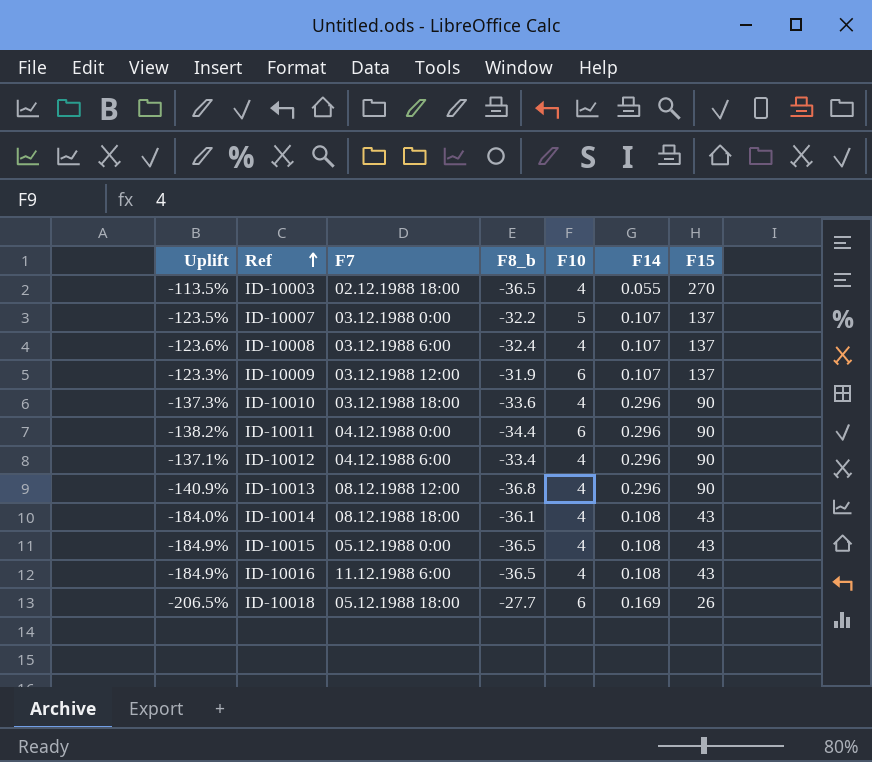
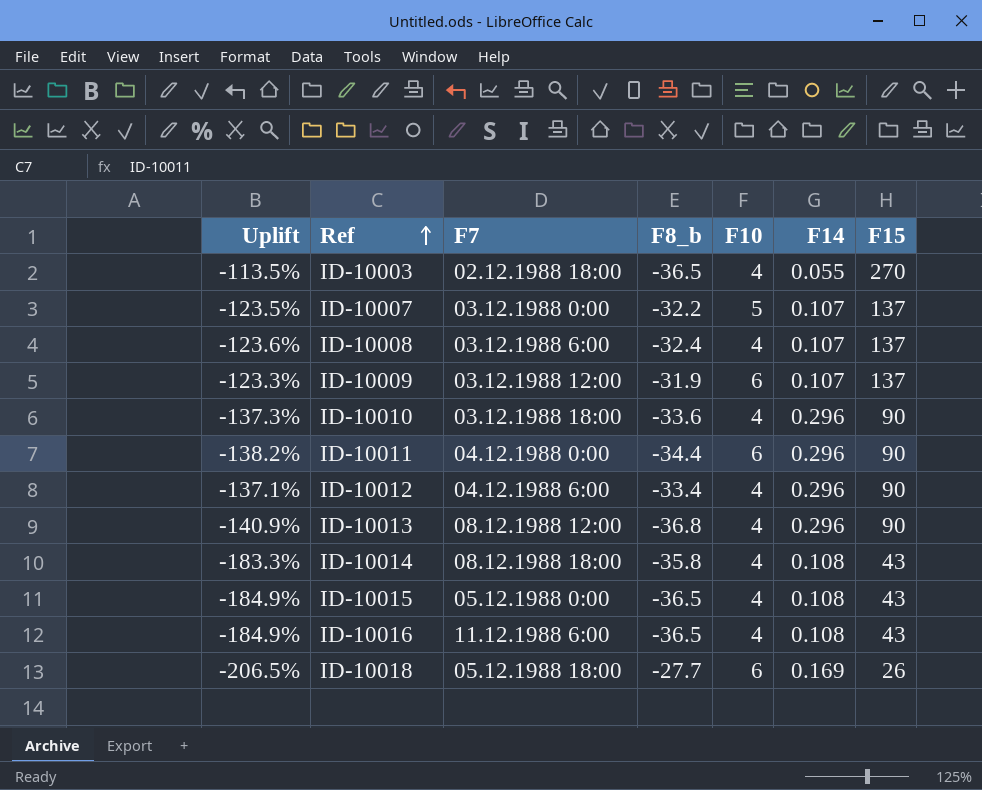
ID-10014 | Uplift: -184.0% -> -183.3%
ID-10014 | F8_b: -36.1 -> -35.8

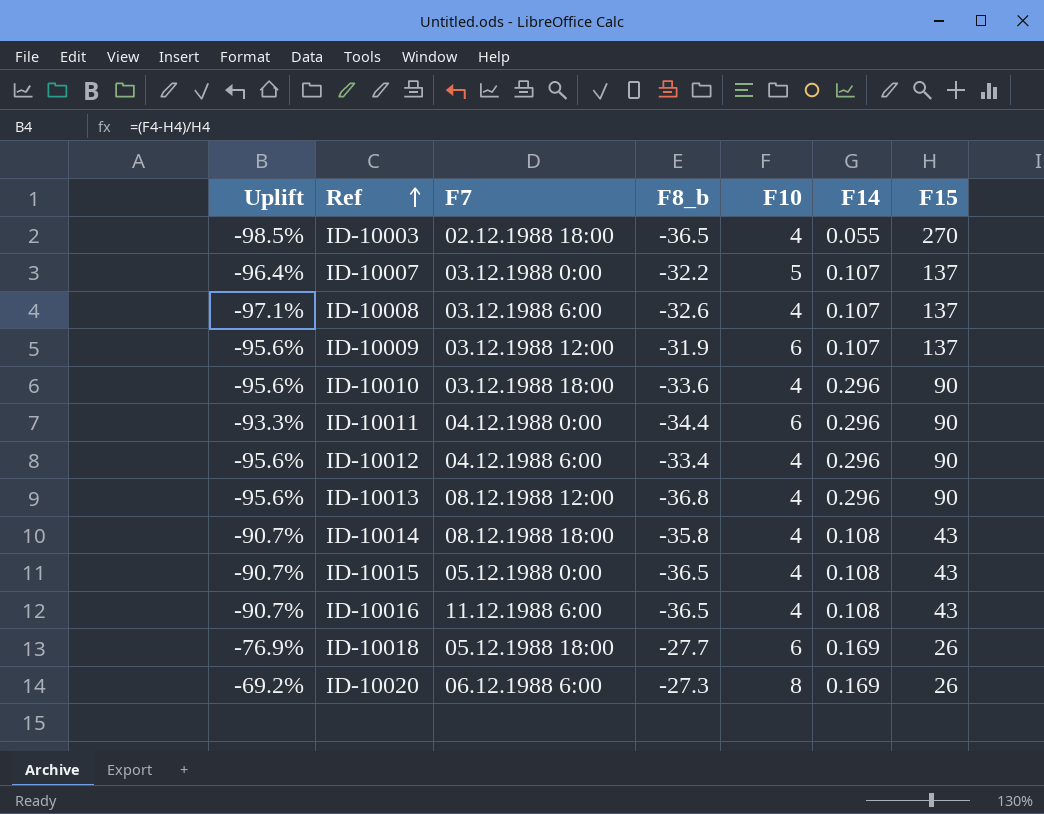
column Uplift | formula: ([F8_b] - [F15]) / [F15] -> ([F10] - [F15]) / [F15]
ID-10008 | F8_b: -32.4 -> -32.6
row ID-10020: none -> -69.2% | 06.12.1988 6:00 | -27.3 | 8 | 0.169 | 26

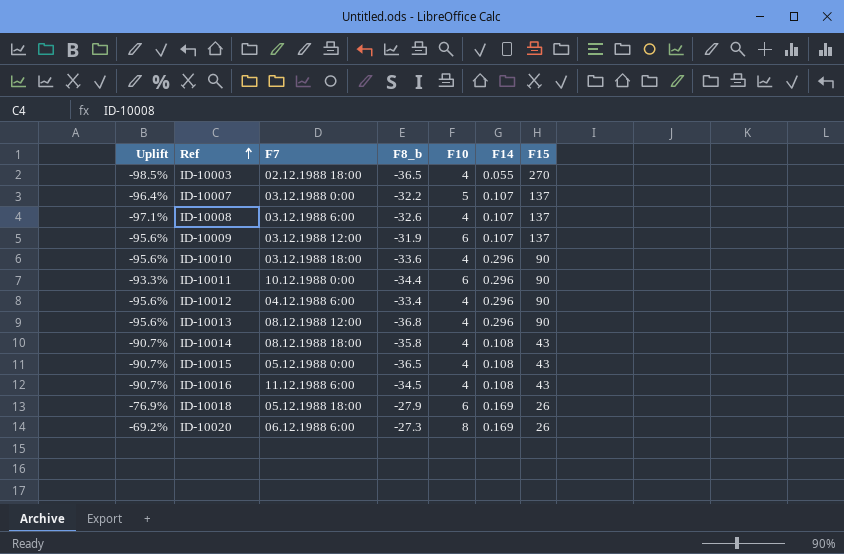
ID-10011 | F7: 04.12.1988 0:00 -> 10.12.1988 0:00
ID-10016 | F8_b: -36.5 -> -34.5
ID-10018 | F8_b: -27.7 -> -27.9

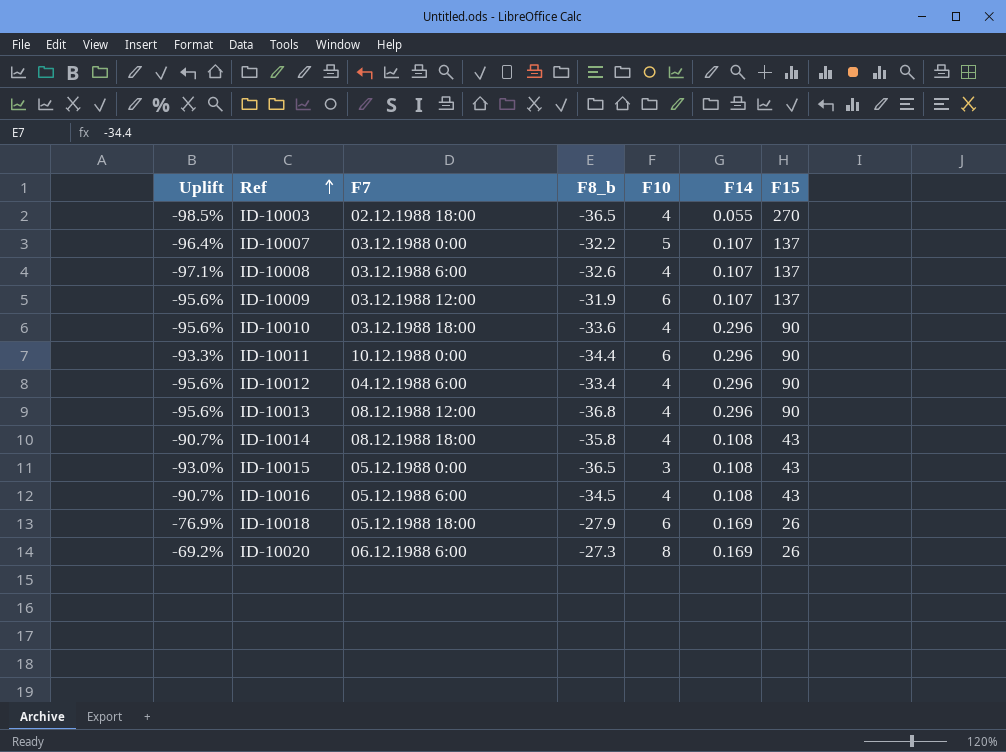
ID-10015 | Uplift: -90.7% -> -93.0%
ID-10015 | F10: 4 -> 3
ID-10016 | F7: 11.12.1988 6:00 -> 05.12.1988 6:00

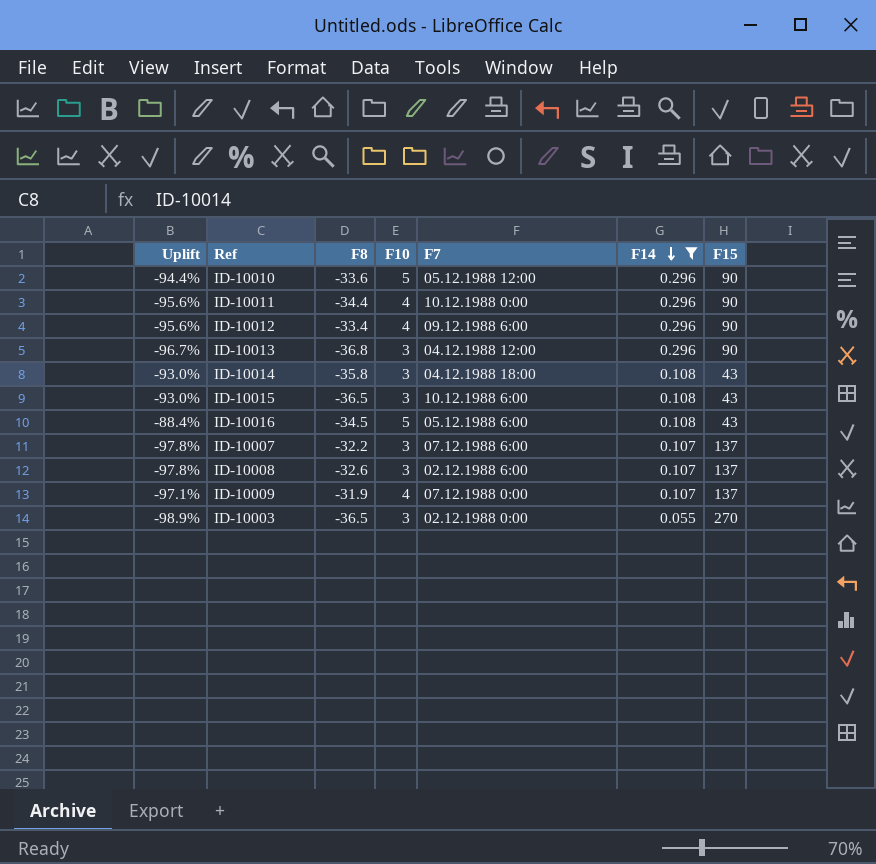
filter: none -> F14 != 0.169
row order: Ref ascending -> F14 descending
column name: F8_b -> F8
column F7 | position: 3 -> 5
ID-10010 | Uplift: -95.6% -> -94.4%
ID-10010 | F10: 4 -> 5
ID-10010 | F7: 03.12.1988 18:00 -> 05.12.1988 12:00
ID-10011 | Uplift: -93.3% -> -95.6%
ID-10011 | F10: 6 -> 4
ID-10012 | F7: 04.12.1988 6:00 -> 09.12.1988 6:00
ID-10013 | Uplift: -95.6% -> -96.7%
ID-10013 | F10: 4 -> 3
ID-10013 | F7: 08.12.1988 12:00 -> 04.12.1988 12:00
ID-10014 | Uplift: -90.7% -> -93.0%
ID-10014 | F10: 4 -> 3
ID-10014 | F7: 08.12.1988 18:00 -> 04.12.1988 18:00
ID-10015 | F7: 05.12.1988 0:00 -> 10.12.1988 6:00
ID-10016 | Uplift: -90.7% -> -88.4%
ID-10016 | F10: 4 -> 5
ID-10007 | Uplift: -96.4% -> -97.8%
ID-10007 | F10: 5 -> 3
ID-10007 | F7: 03.12.1988 0:00 -> 07.12.1988 6:00
ID-10008 | Uplift: -97.1% -> -97.8%
ID-10008 | F10: 4 -> 3
ID-10008 | F7: 03.12.1988 6:00 -> 02.12.1988 6:00
ID-10009 | Uplift: -95.6% -> -97.1%
ID-10009 | F10: 6 -> 4
ID-10009 | F7: 03.12.1988 12:00 -> 07.12.1988 0:00
ID-10003 | Uplift: -98.5% -> -98.9%
ID-10003 | F10: 4 -> 3
ID-10003 | F7: 02.12.1988 18:00 -> 02.12.1988 0:00

